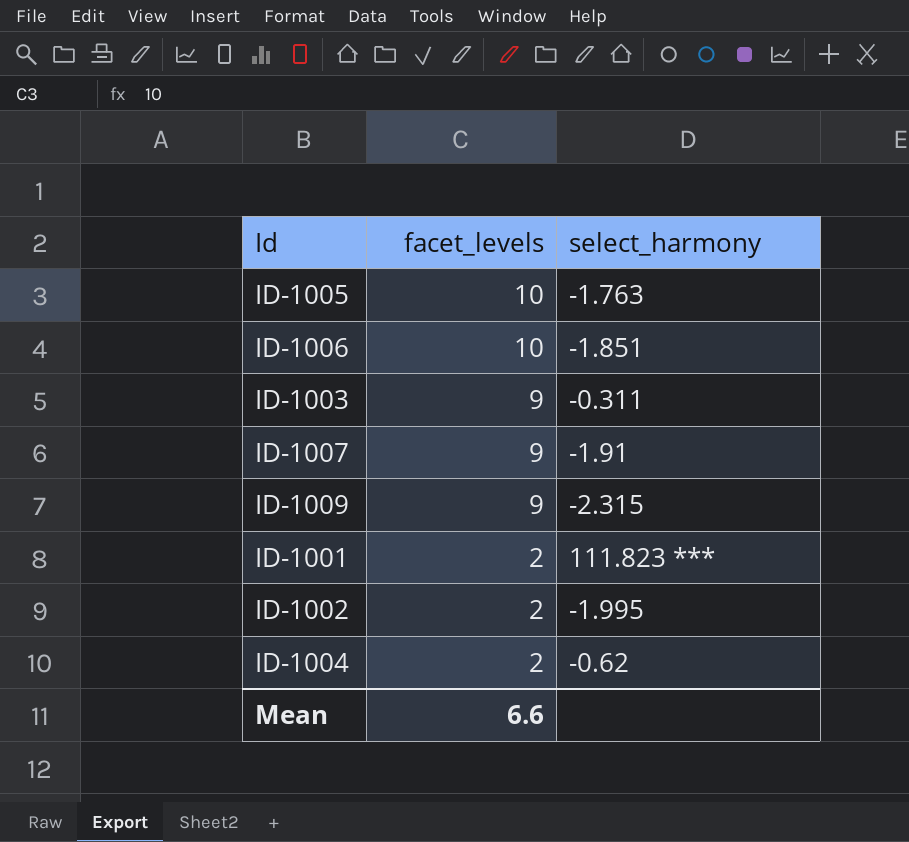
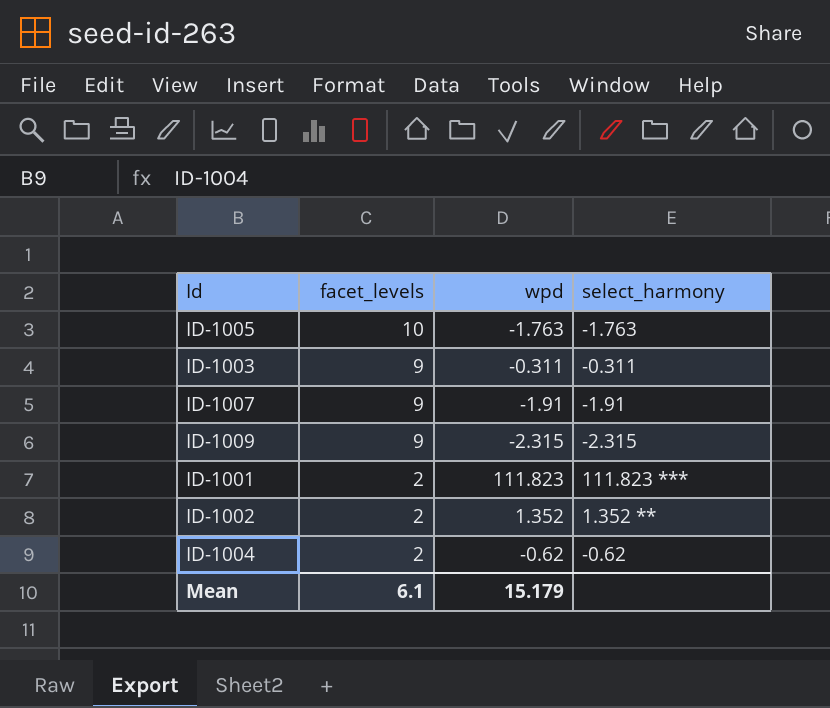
column wpd | position: none -> 3
row ID-1006: 10 | -1.851 -> none
ID-1002 | select_harmony: -1.995 -> 1.352 **
Mean | facet_levels: 6.6 -> 6.1

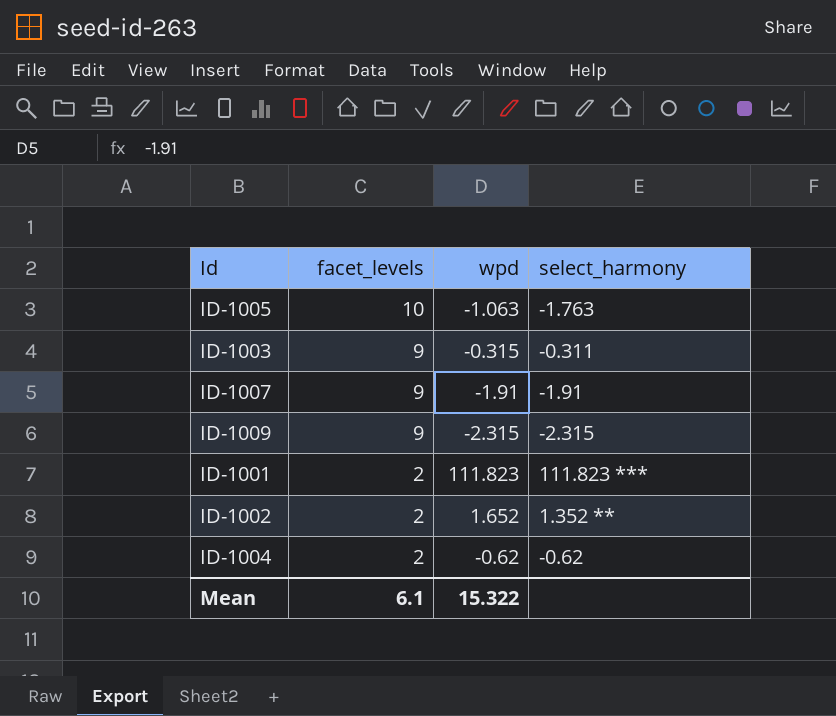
ID-1005 | wpd: -1.763 -> -1.063
ID-1003 | wpd: -0.311 -> -0.315
ID-1002 | wpd: 1.352 -> 1.652
Mean | wpd: 15.179 -> 15.322

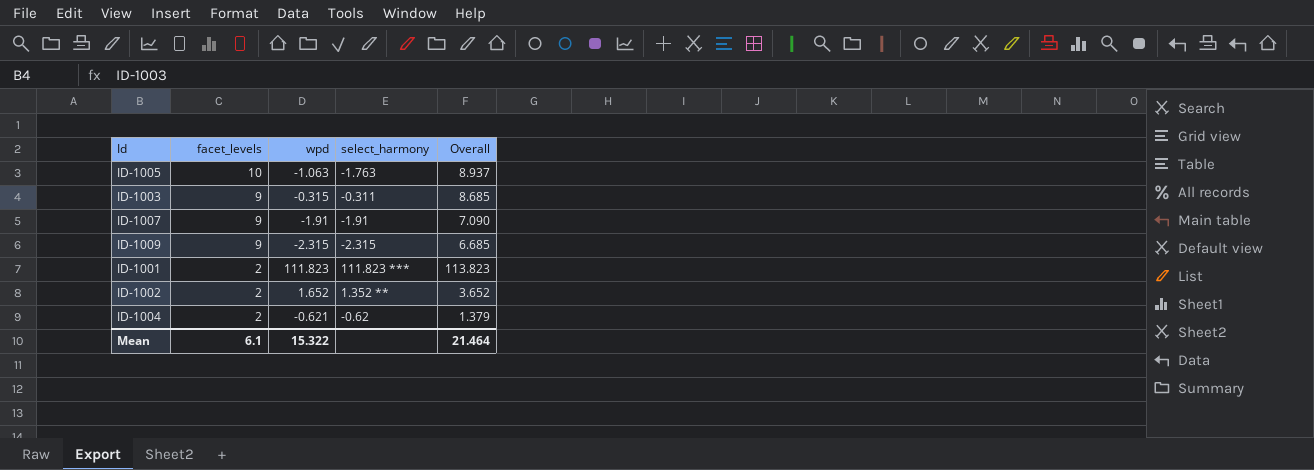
column Overall | formula: none -> [facet_levels] + [wpd]
ID-1004 | wpd: -0.62 -> -0.621

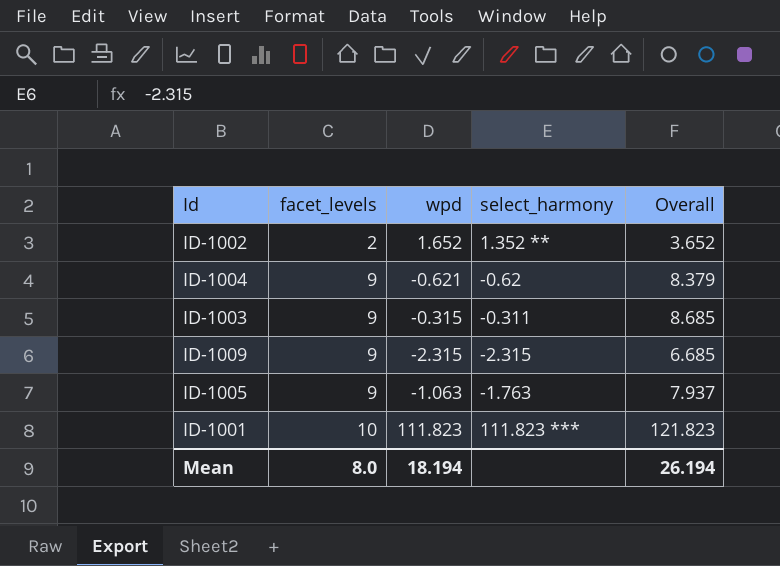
row order: facet_levels descending -> facet_levels ascending
row ID-1007: 9 | -1.91 | -1.91 | 7.090 -> none
ID-1004 | facet_levels: 2 -> 9
ID-1004 | Overall: 1.379 -> 8.379
ID-1005 | facet_levels: 10 -> 9
ID-1005 | Overall: 8.937 -> 7.937
ID-1001 | facet_levels: 2 -> 10
ID-1001 | Overall: 113.823 -> 121.823
Mean | facet_levels: 6.1 -> 8.0
Mean | wpd: 15.322 -> 18.194
Mean | Overall: 21.464 -> 26.194

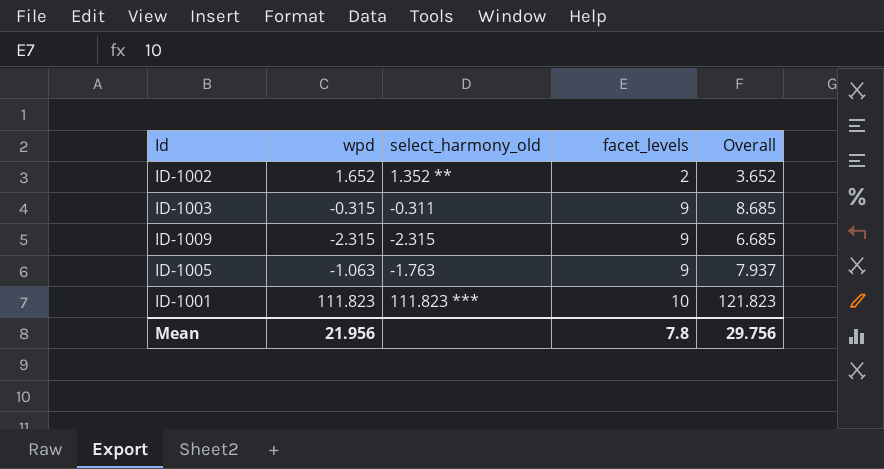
column name: select_harmony -> select_harmony_old
column facet_levels | position: 2 -> 4
row ID-1004: 9 | -0.621 | -0.62 | 8.379 -> none
Mean | wpd: 18.194 -> 21.956
Mean | facet_levels: 8.0 -> 7.8
Mean | Overall: 26.194 -> 29.756

